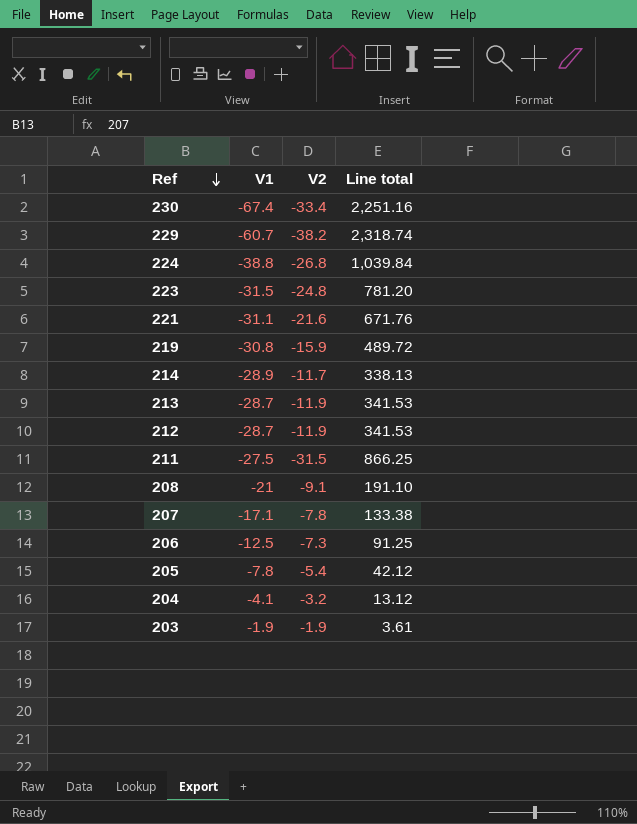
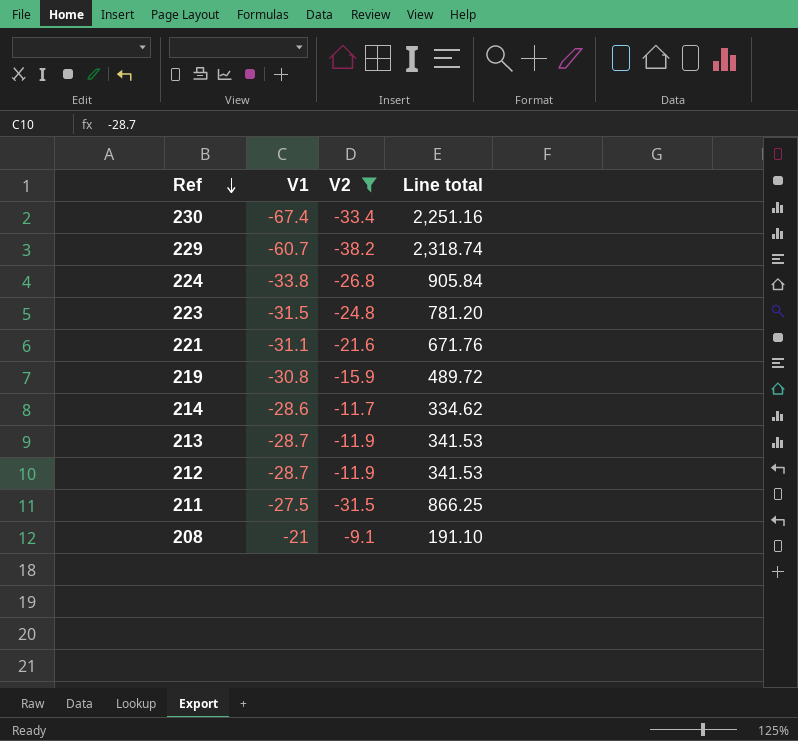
filter: none -> V2 <= -9.1
224 | V1: -38.8 -> -33.8
224 | Line total: 1,039.84 -> 905.84
214 | V1: -28.9 -> -28.6
214 | Line total: 338.13 -> 334.62

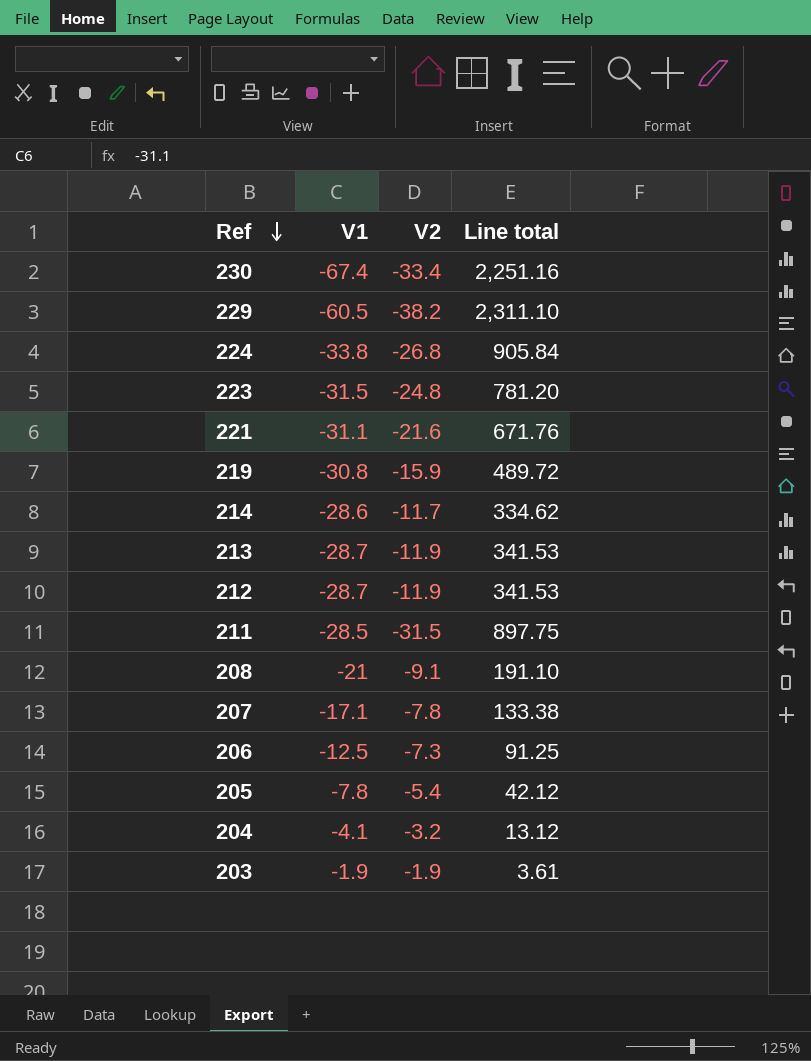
filter: V2 <= -9.1 -> none
229 | V1: -60.7 -> -60.5
229 | Line total: 2,318.74 -> 2,311.10
211 | V1: -27.5 -> -28.5
211 | Line total: 866.25 -> 897.75

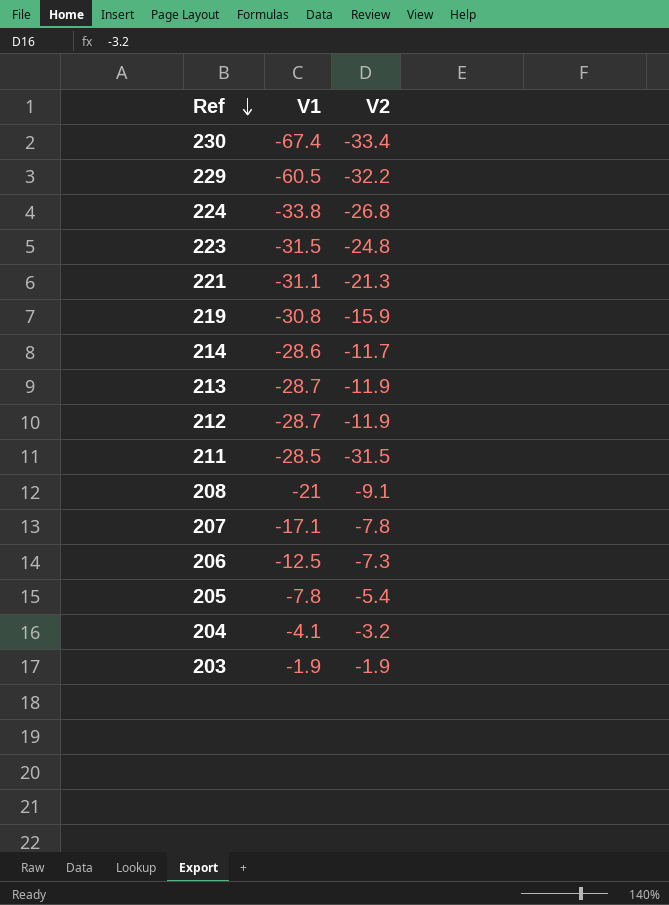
column Line total | formula: [V1] * [V2] -> none
229 | V2: -38.2 -> -32.2
221 | V2: -21.6 -> -21.3

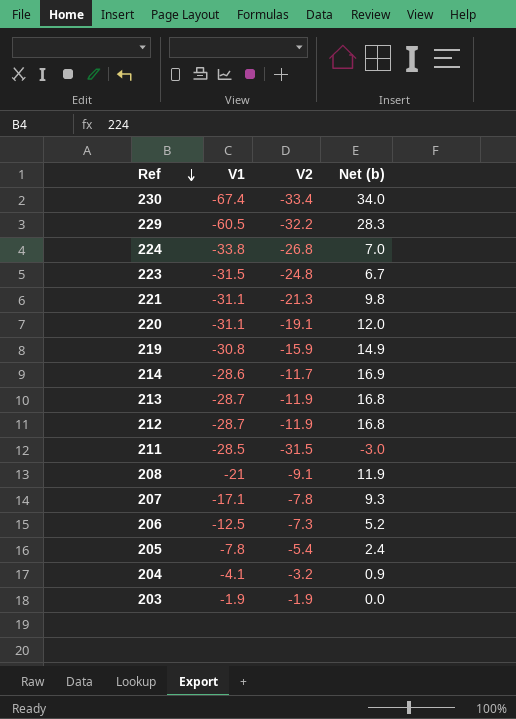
column Net (b) | formula: none -> [V2] - [V1]
row 220: none -> -31.1 | -19.1 | 12.0

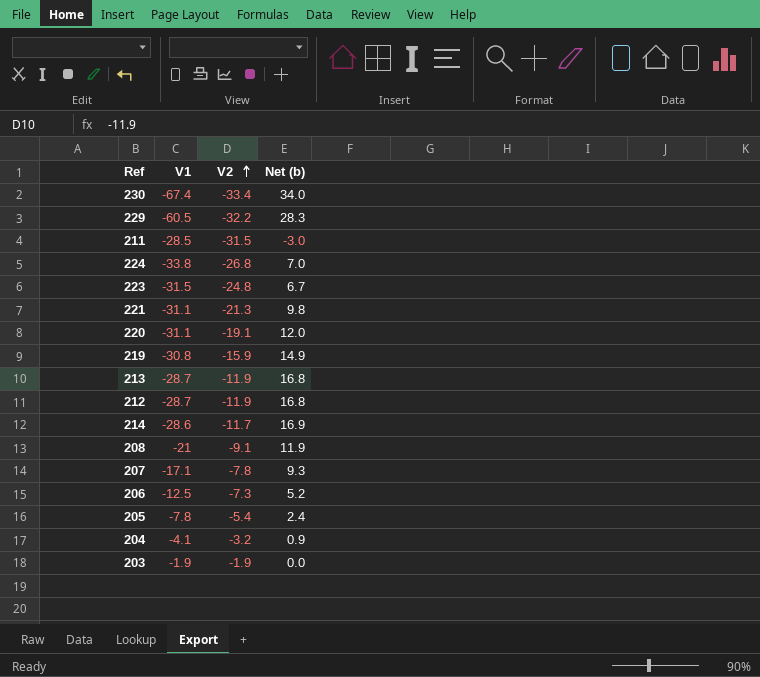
row order: Ref descending -> V2 ascending

